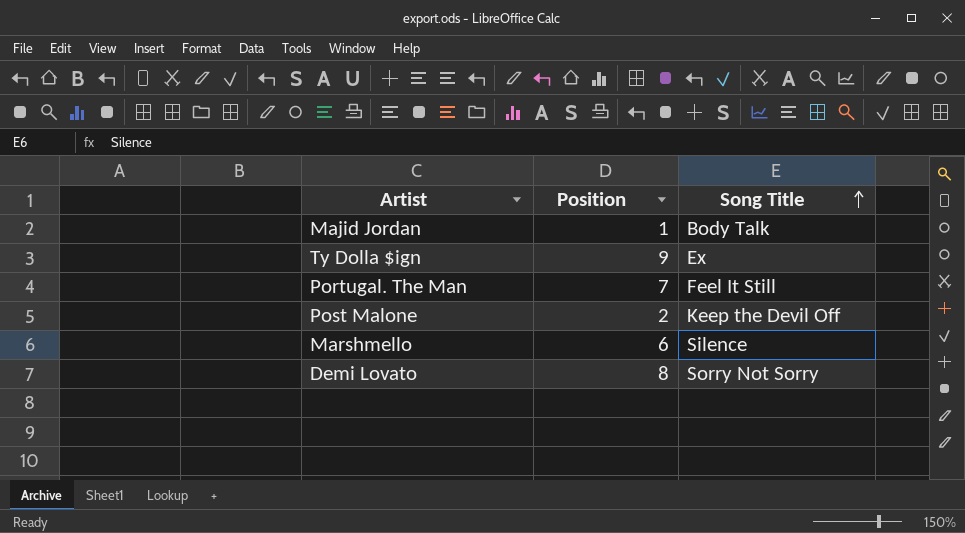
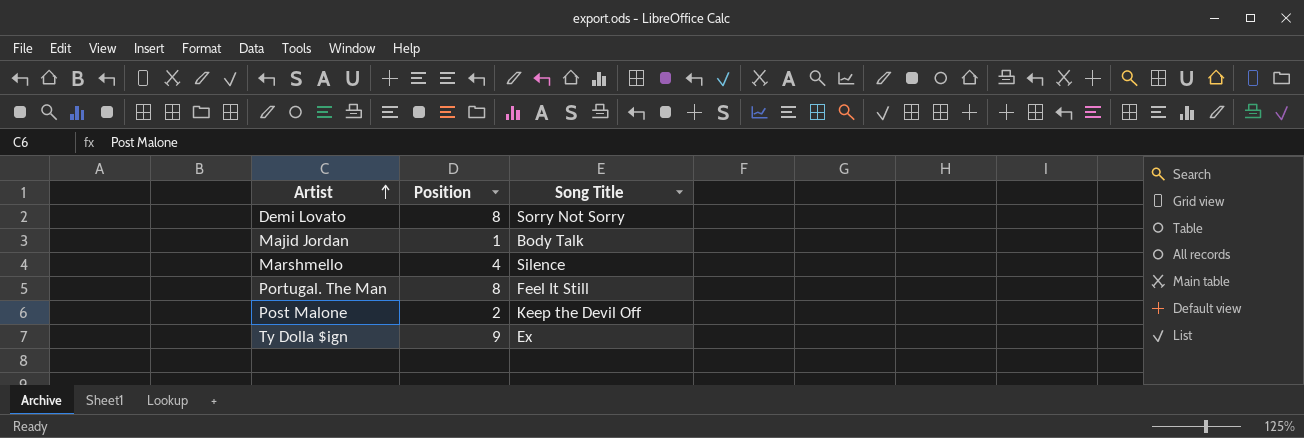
row order: Song Title ascending -> Artist ascending
Marshmello | Position: 6 -> 4
Portugal. The Man | Position: 7 -> 8

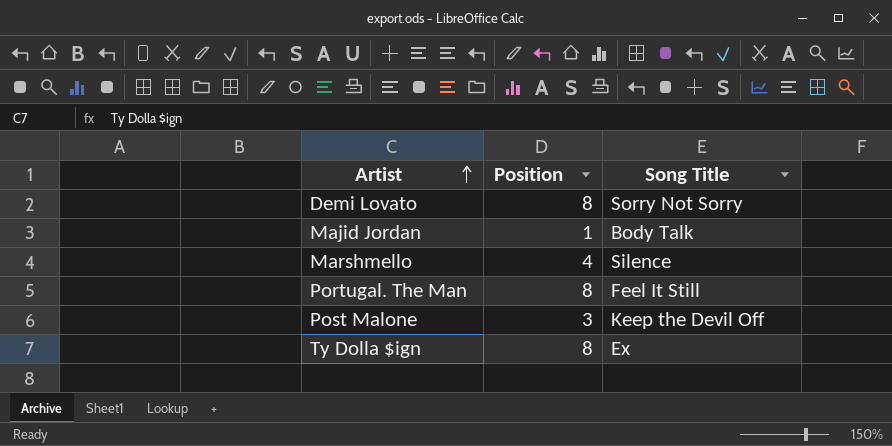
Post Malone | Position: 2 -> 3
Ty Dolla $ign | Position: 9 -> 8

